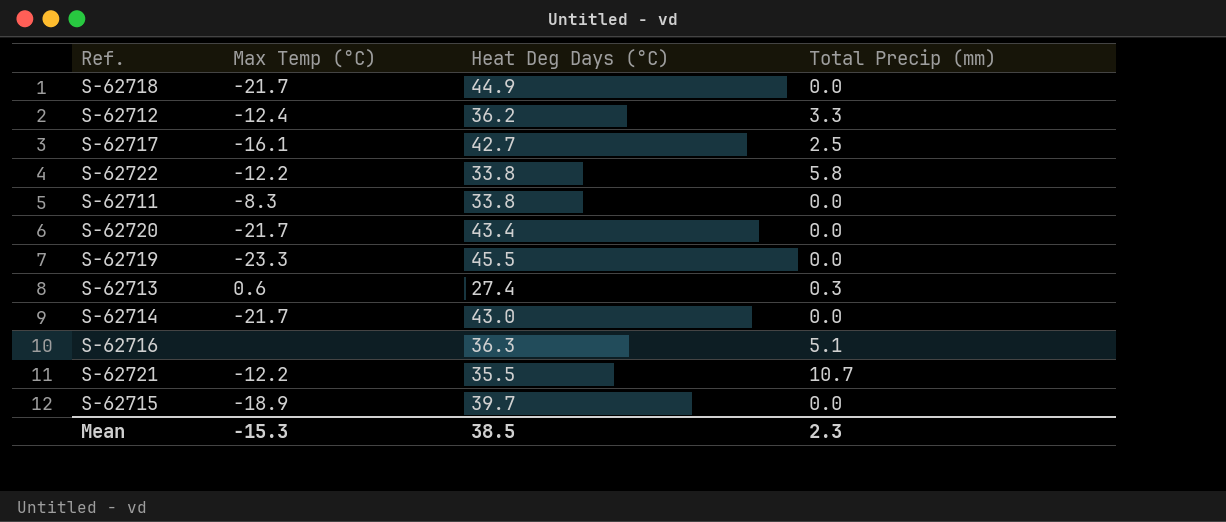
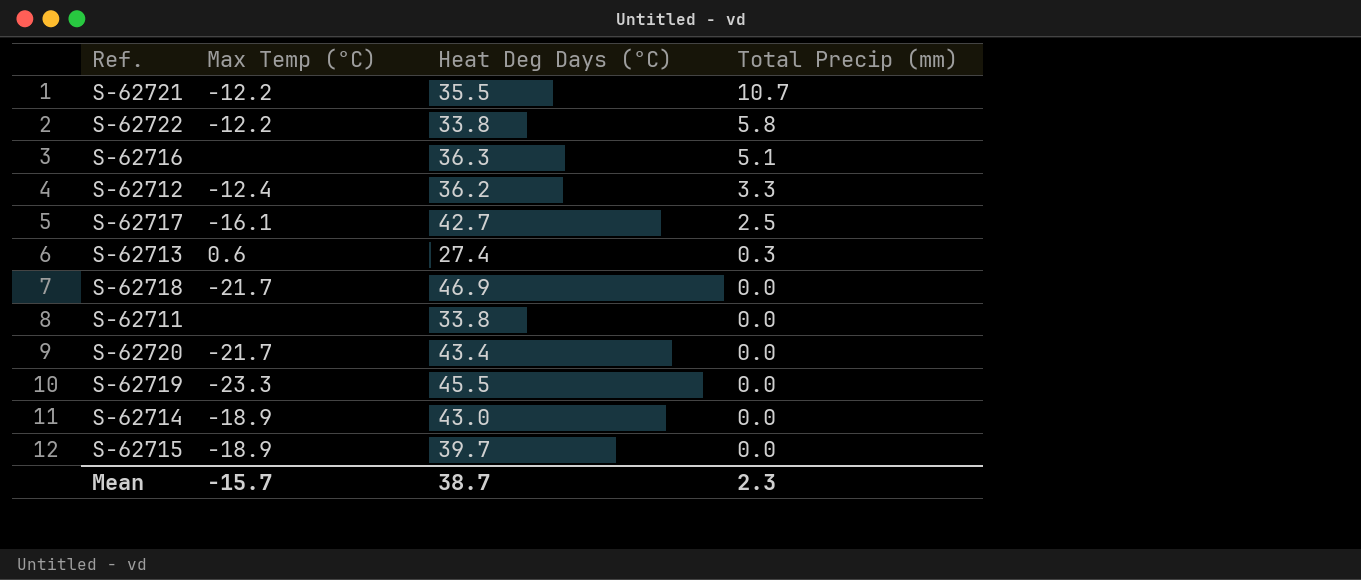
row order: none -> Total Precip (mm) descending
S-62718 | Heat Deg Days (°C): 44.9 -> 46.9
S-62711 | Max Temp (°C): -8.3 -> none
S-62714 | Max Temp (°C): -21.7 -> -18.9
Mean | Max Temp (°C): -15.3 -> -15.7
Mean | Heat Deg Days (°C): 38.5 -> 38.7

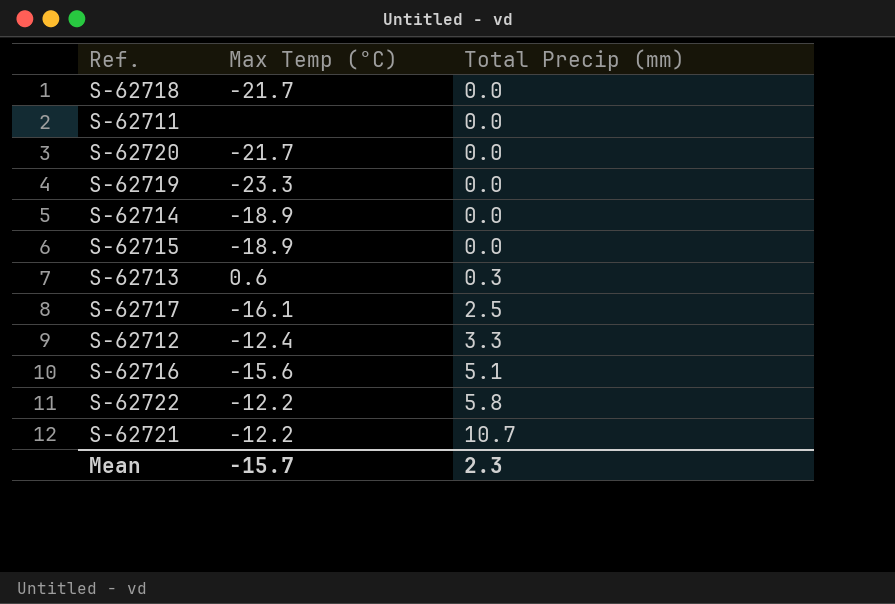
row order: Total Precip (mm) descending -> Total Precip (mm) ascending
column Heat Deg Days (°C) | position: 3 -> none
S-62716 | Max Temp (°C): none -> -15.6

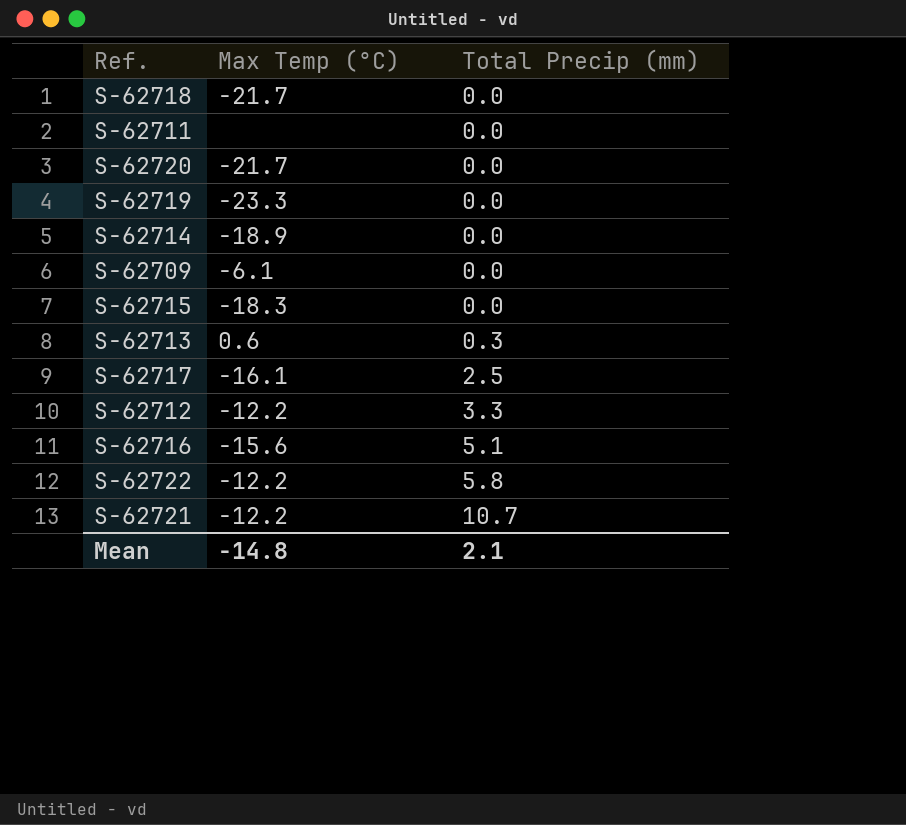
row S-62709: none -> -6.1 | 0.0
S-62715 | Max Temp (°C): -18.9 -> -18.3
S-62712 | Max Temp (°C): -12.4 -> -12.2
Mean | Max Temp (°C): -15.7 -> -14.8
Mean | Total Precip (mm): 2.3 -> 2.1

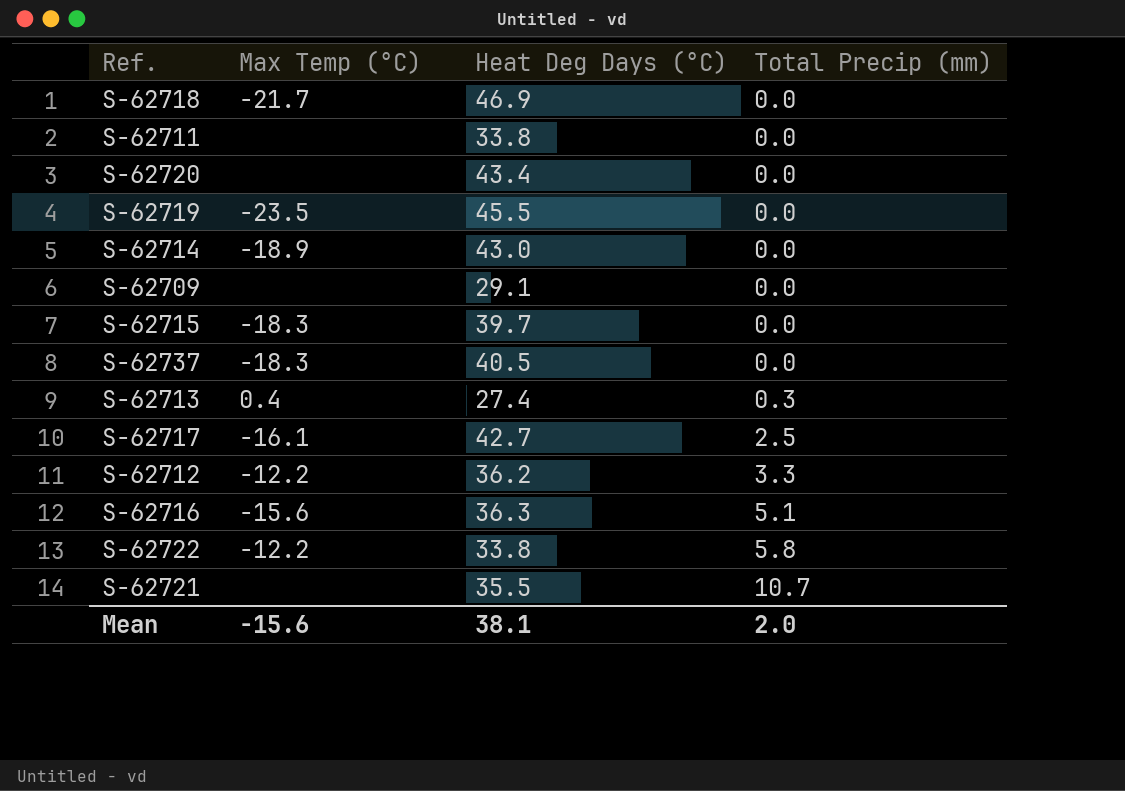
column Heat Deg Days (°C) | position: none -> 3
S-62720 | Max Temp (°C): -21.7 -> none
S-62719 | Max Temp (°C): -23.3 -> -23.5
S-62709 | Max Temp (°C): -6.1 -> none
row S-62737: none -> -18.3 | 40.5 | 0.0
S-62713 | Max Temp (°C): 0.6 -> 0.4
S-62721 | Max Temp (°C): -12.2 -> none
Mean | Max Temp (°C): -14.8 -> -15.6
Mean | Total Precip (mm): 2.1 -> 2.0

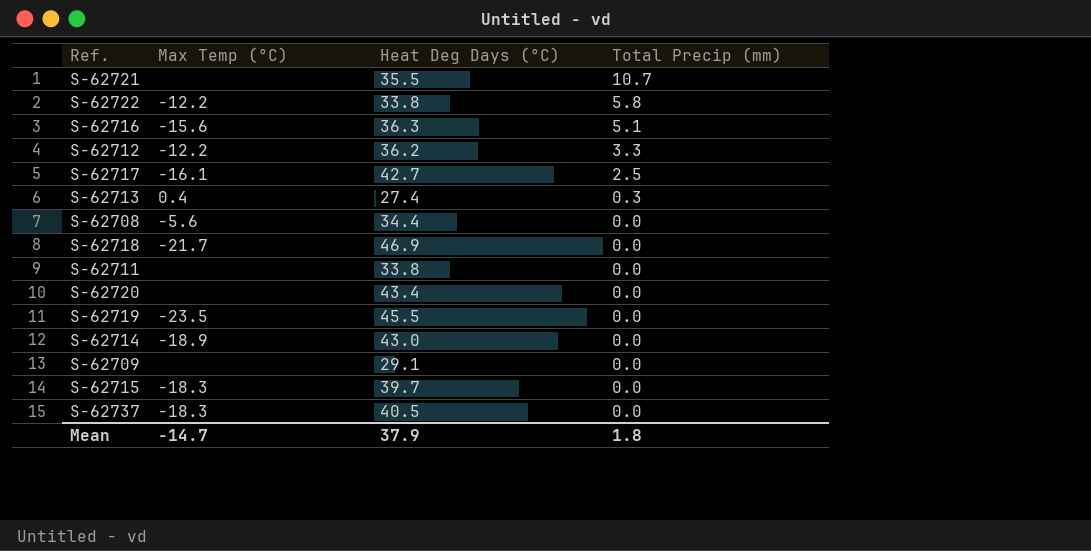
row order: Total Precip (mm) ascending -> Total Precip (mm) descending
row S-62708: none -> -5.6 | 34.4 | 0.0
Mean | Max Temp (°C): -15.6 -> -14.7
Mean | Heat Deg Days (°C): 38.1 -> 37.9
Mean | Total Precip (mm): 2.0 -> 1.8

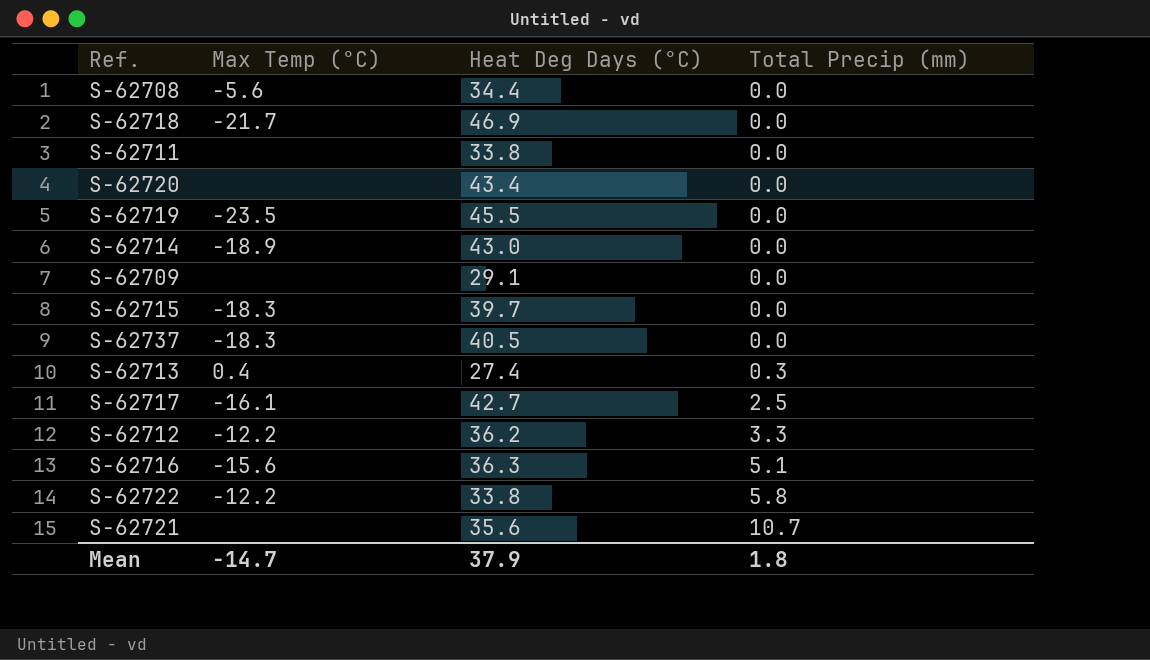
row order: Total Precip (mm) descending -> Total Precip (mm) ascending
S-62721 | Heat Deg Days (°C): 35.5 -> 35.6

